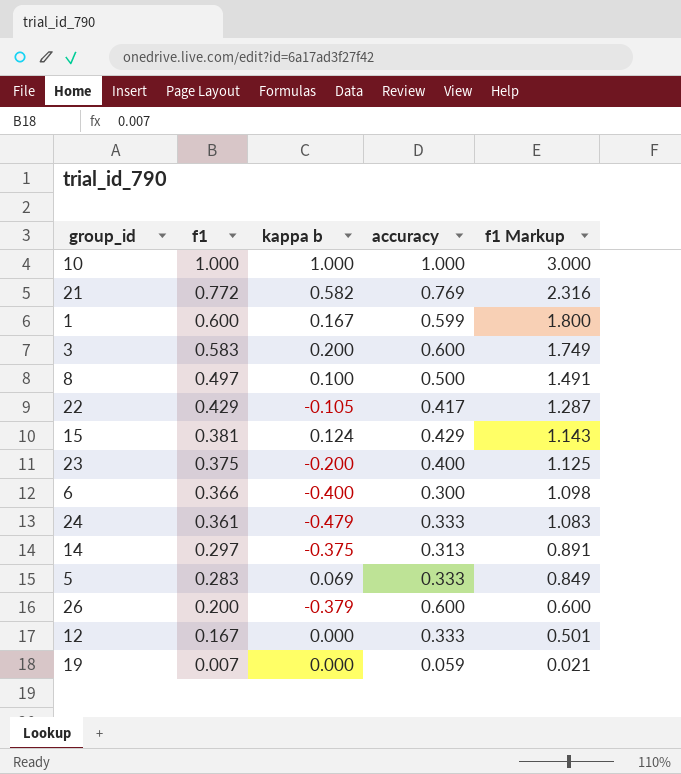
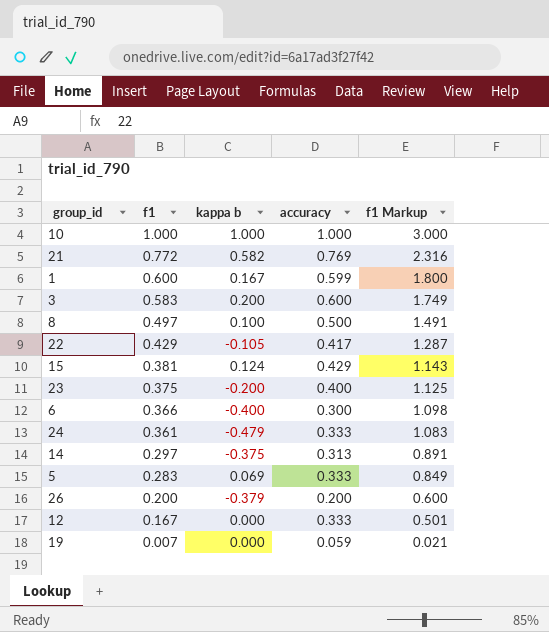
26 | accuracy: 0.600 -> 0.200

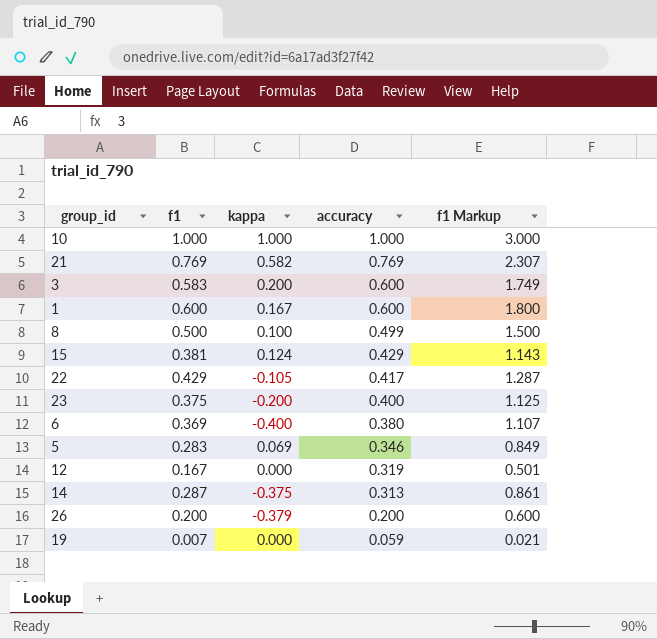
row order: f1 descending -> accuracy descending
column name: kappa b -> kappa
row 24: 0.361 | -0.479 | 0.333 | 1.083 -> none
21 | f1: 0.772 -> 0.769
21 | f1 Markup: 2.316 -> 2.307
1 | accuracy: 0.599 -> 0.600
8 | f1: 0.497 -> 0.500
8 | accuracy: 0.500 -> 0.499
8 | f1 Markup: 1.491 -> 1.500
6 | f1: 0.366 -> 0.369
6 | accuracy: 0.300 -> 0.380
6 | f1 Markup: 1.098 -> 1.107
5 | accuracy: 0.333 -> 0.346
12 | accuracy: 0.333 -> 0.319
14 | f1: 0.297 -> 0.287
14 | f1 Markup: 0.891 -> 0.861

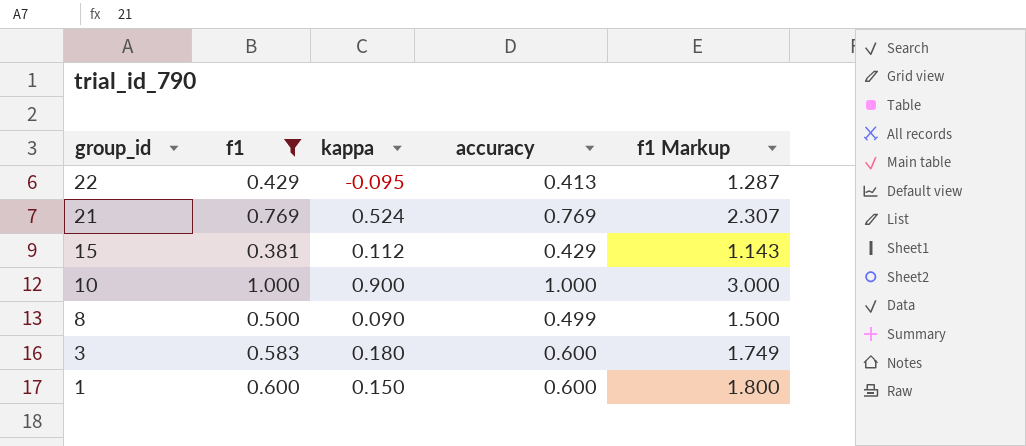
filter: none -> f1 >= 0.381
row order: accuracy descending -> group_id descending
22 | kappa: -0.105 -> -0.095
22 | accuracy: 0.417 -> 0.413
21 | kappa: 0.582 -> 0.524
15 | kappa: 0.124 -> 0.112
10 | kappa: 1.000 -> 0.900
8 | kappa: 0.100 -> 0.090
3 | kappa: 0.200 -> 0.180
1 | kappa: 0.167 -> 0.150

